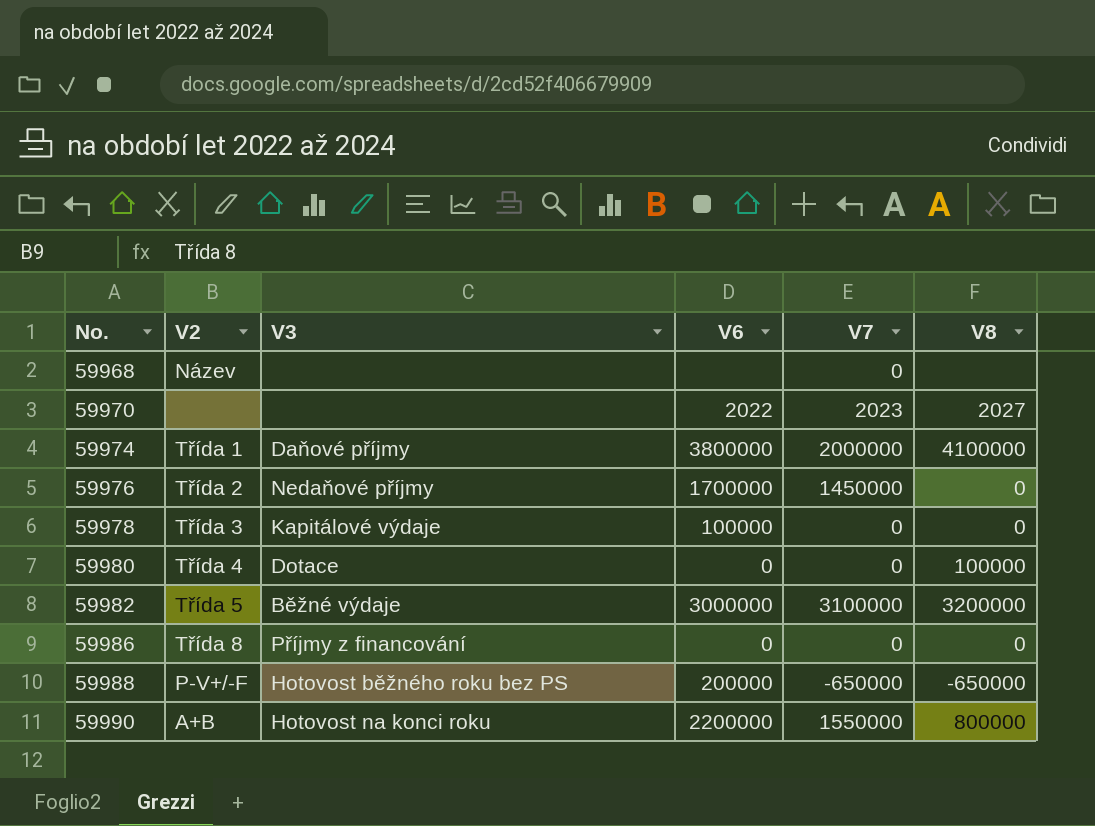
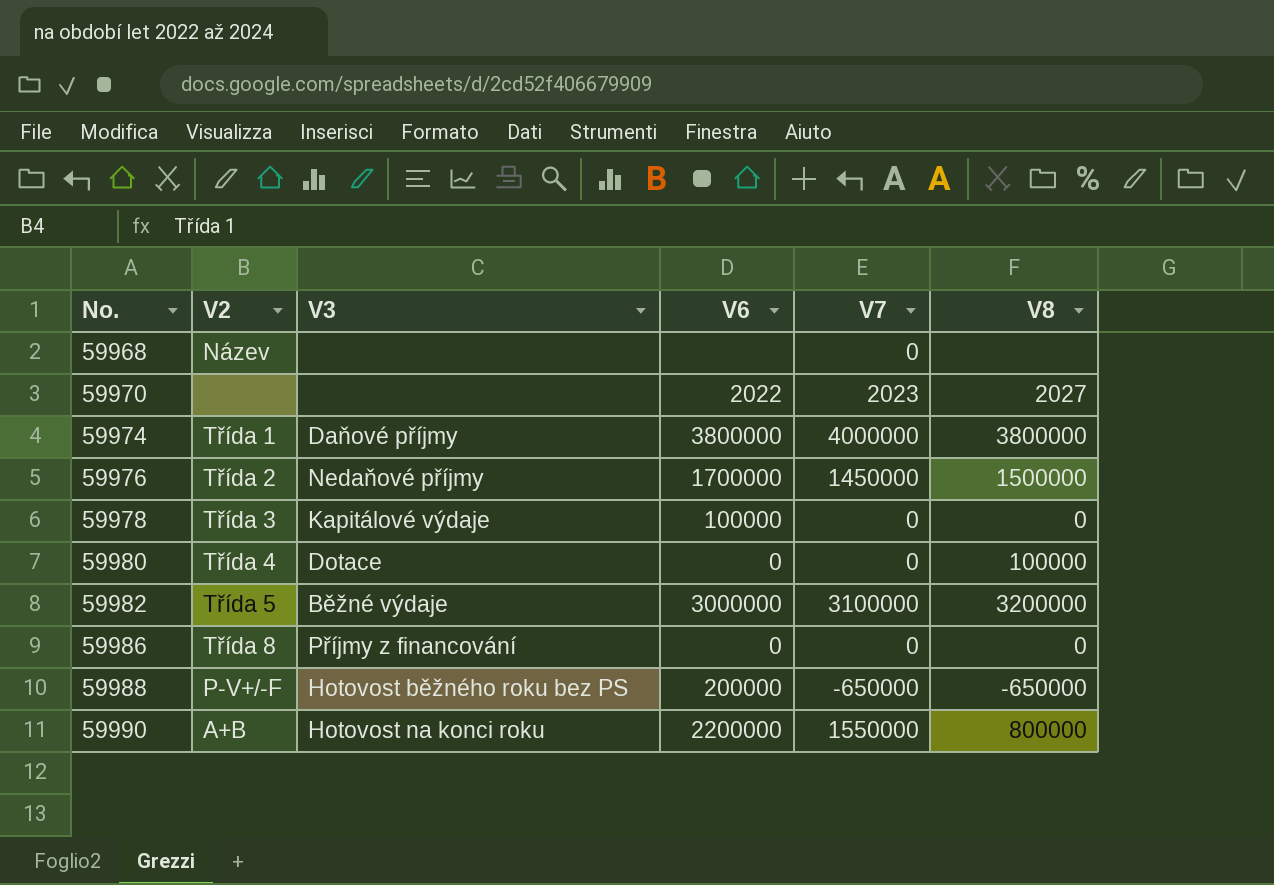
59974 | V7: 2000000 -> 4000000
59974 | V8: 4100000 -> 3800000
59976 | V8: 0 -> 1500000

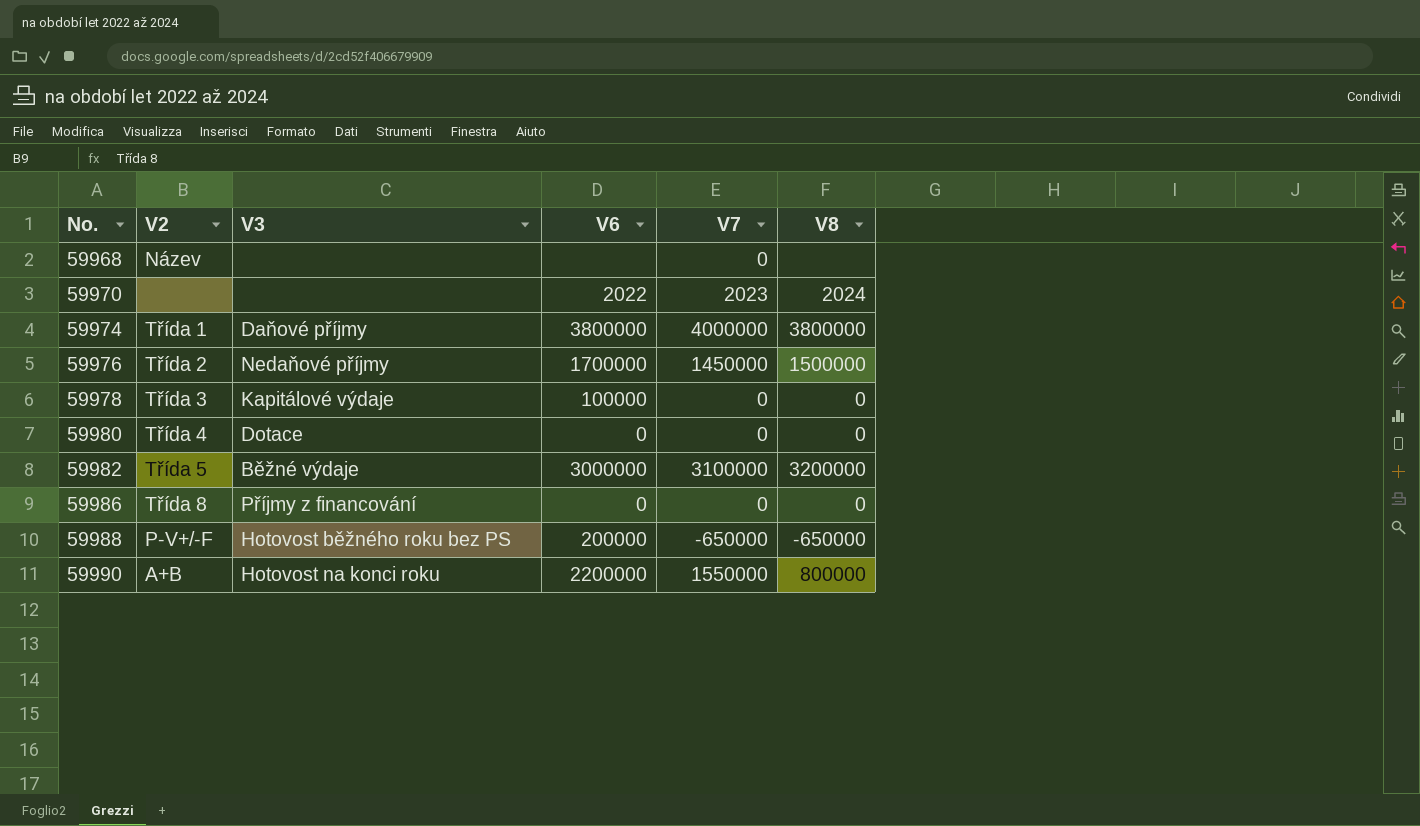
59970 | V8: 2027 -> 2024
59980 | V8: 100000 -> 0

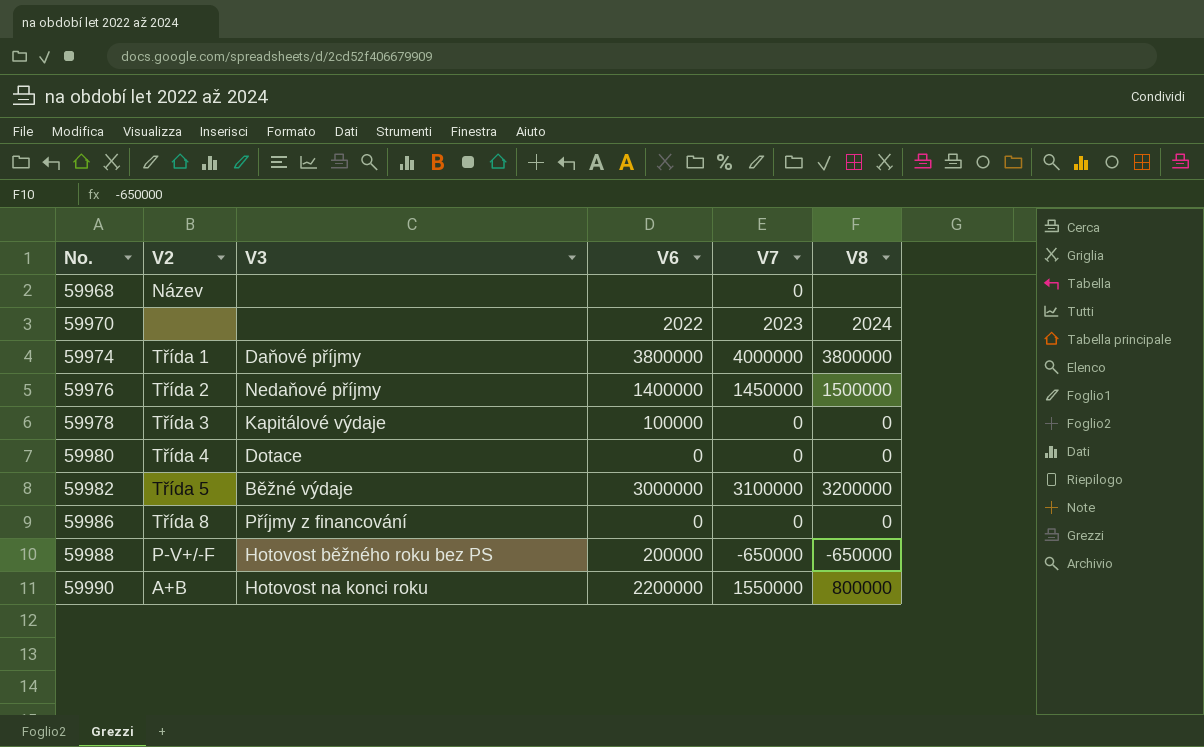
59976 | V6: 1700000 -> 1400000

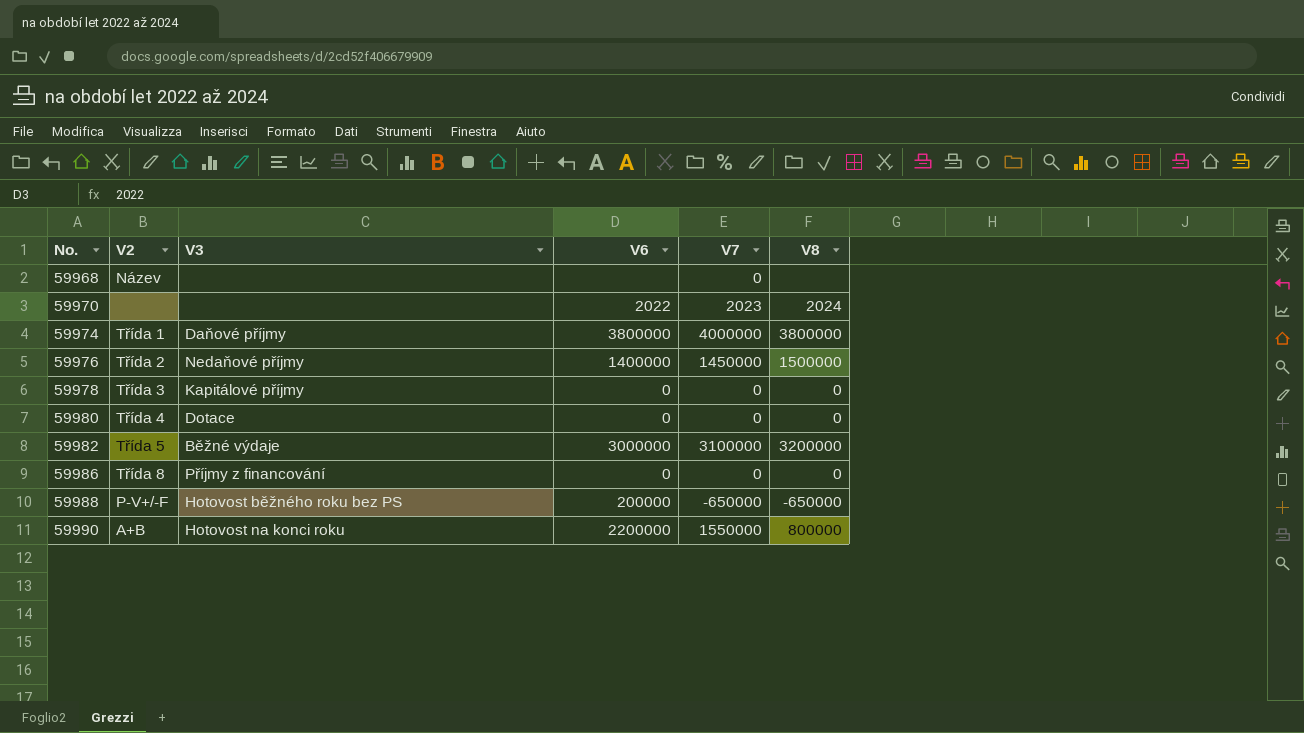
59978 | V3: Kapitálové výdaje -> Kapitálové příjmy
59978 | V6: 100000 -> 0

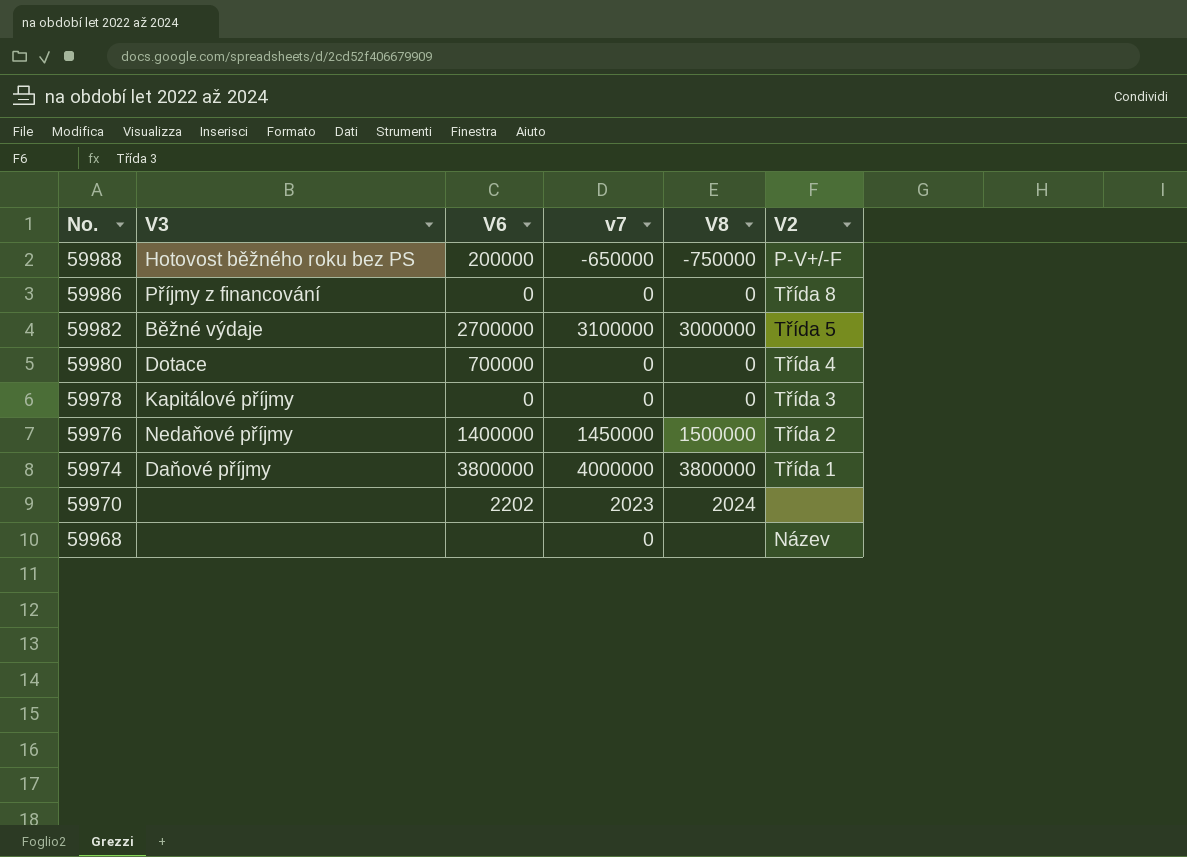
row order: No. ascending -> No. descending
column name: V7 -> v7
column V2 | position: 2 -> 6
row 59990: A+B | Hotovost na konci roku | 2200000 | 1550000 | 800000 -> none
59988 | V8: -650000 -> -750000
59982 | V6: 3000000 -> 2700000
59982 | V8: 3200000 -> 3000000
59980 | V6: 0 -> 700000
59970 | V6: 2022 -> 2202

